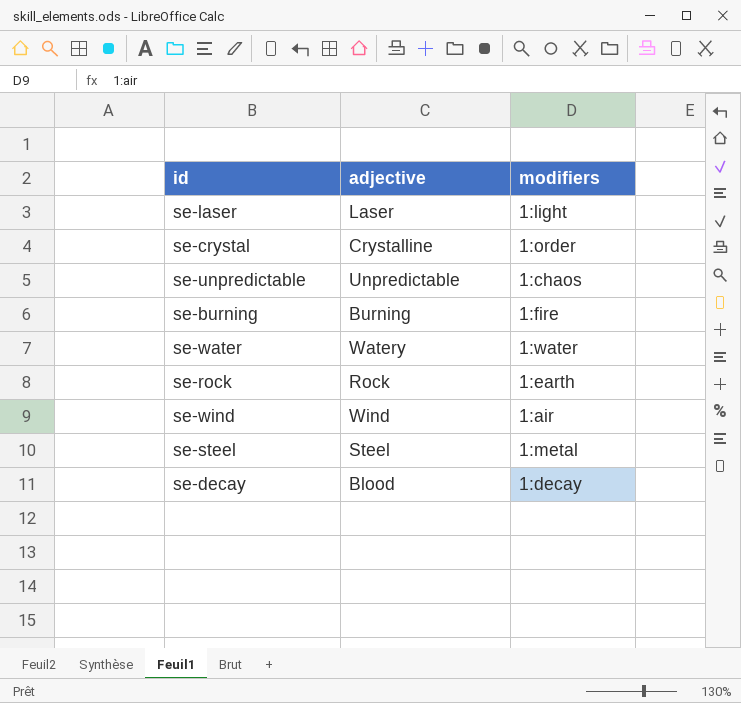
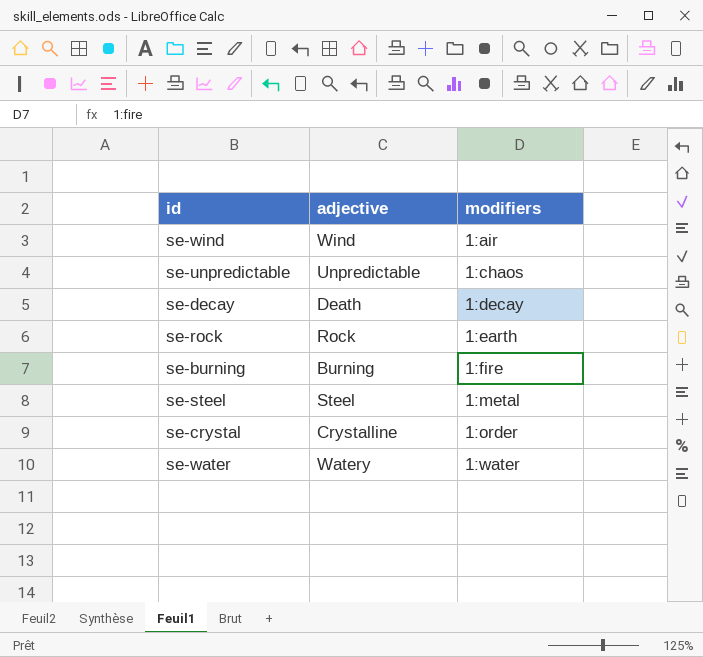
row order: none -> modifiers ascending
row se-laser: Laser | 1:light -> none
se-decay | adjective: Blood -> Death

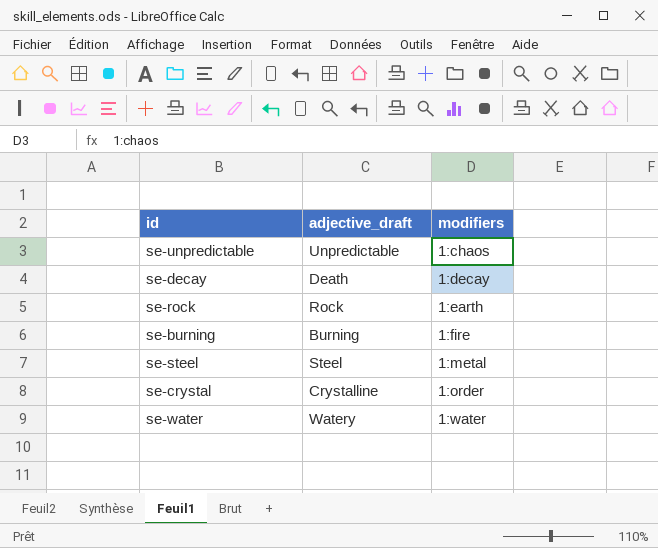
column name: adjective -> adjective_draft
row se-wind: Wind | 1:air -> none

